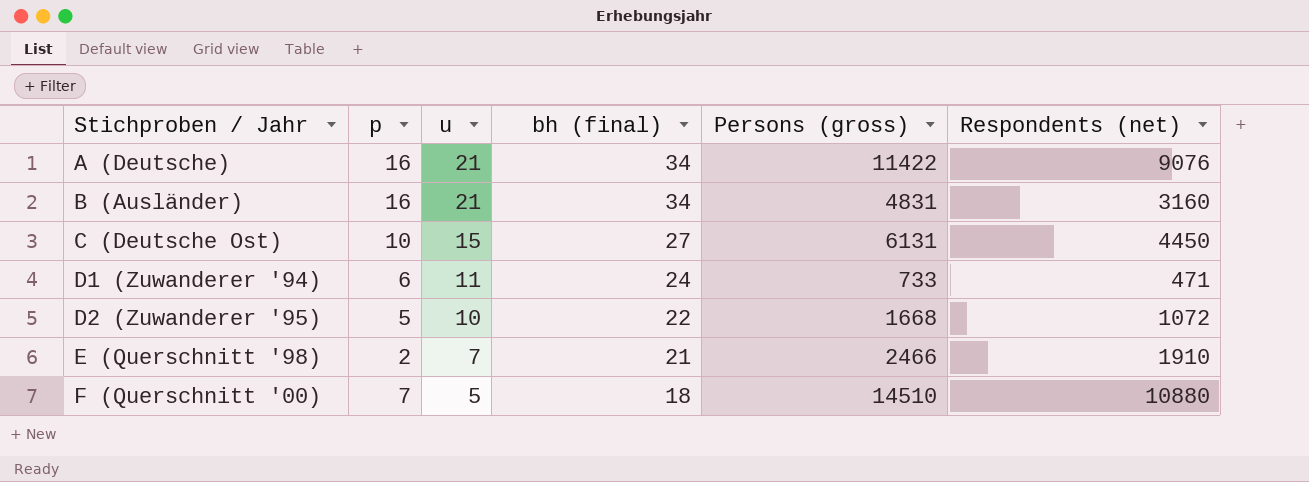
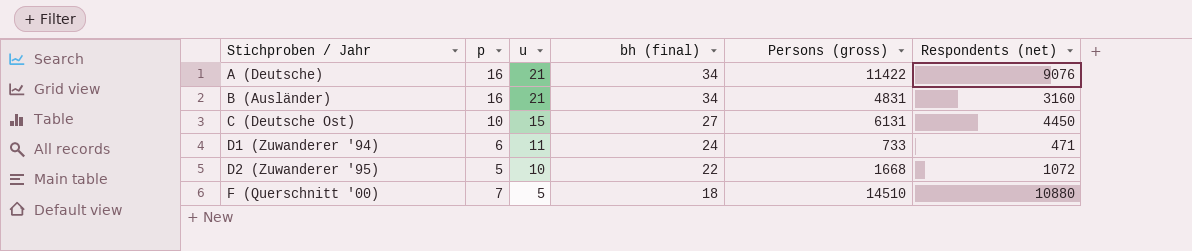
row E (Querschnitt '98): 2 | 7 | 21 | 2466 | 1910 -> none

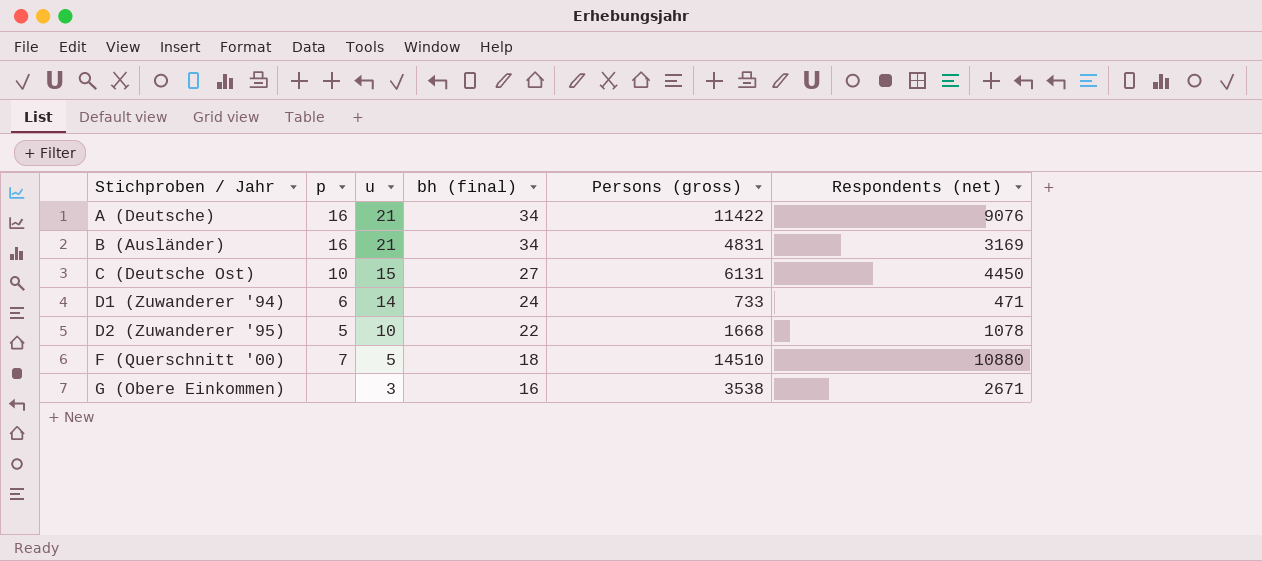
B (Ausländer) | Respondents (net): 3160 -> 3169
D1 (Zuwanderer '94) | u: 11 -> 14
D2 (Zuwanderer '95) | Respondents (net): 1072 -> 1078
row G (Obere Einkommen): none -> none | 3 | 16 | 3538 | 2671

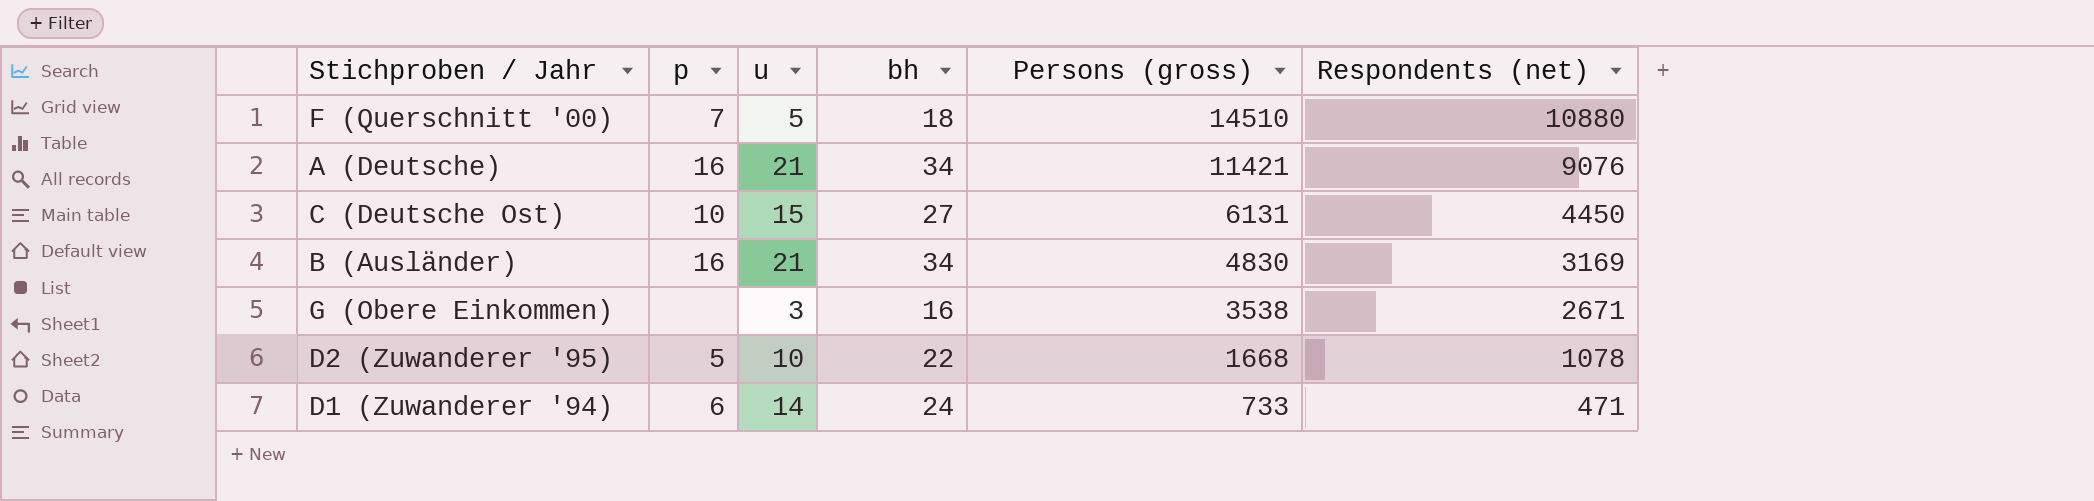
row order: Stichproben / Jahr ascending -> Persons (gross) descending
column name: bh (final) -> bh
A (Deutsche) | Persons (gross): 11422 -> 11421
B (Ausländer) | Persons (gross): 4831 -> 4830

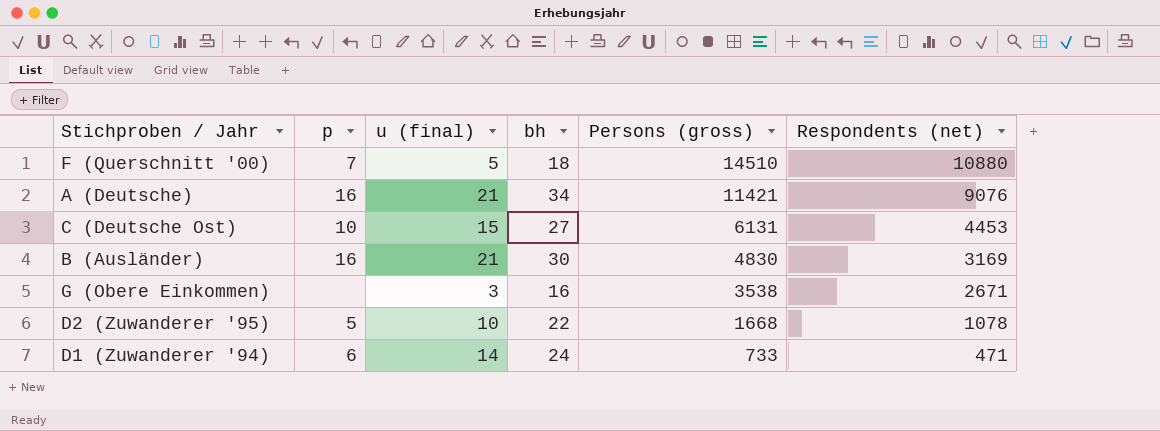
column name: u -> u (final)
C (Deutsche Ost) | Respondents (net): 4450 -> 4453
B (Ausländer) | bh: 34 -> 30

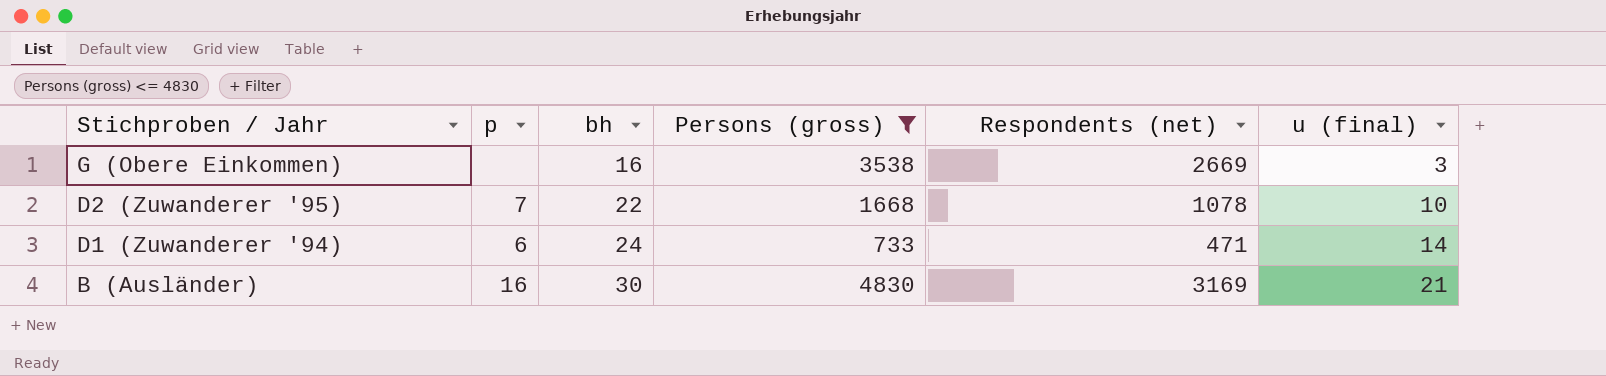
filter: none -> Persons (gross) <= 4830
row order: Persons (gross) descending -> Stichproben / Jahr descending
column u (final) | position: 3 -> 6
G (Obere Einkommen) | Respondents (net): 2671 -> 2669
D2 (Zuwanderer '95) | p: 5 -> 7

